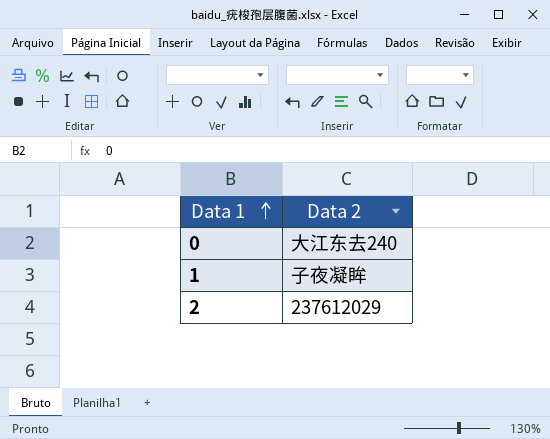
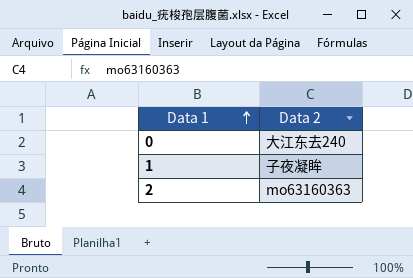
2 | Data 2: 237612029 -> mo63160363

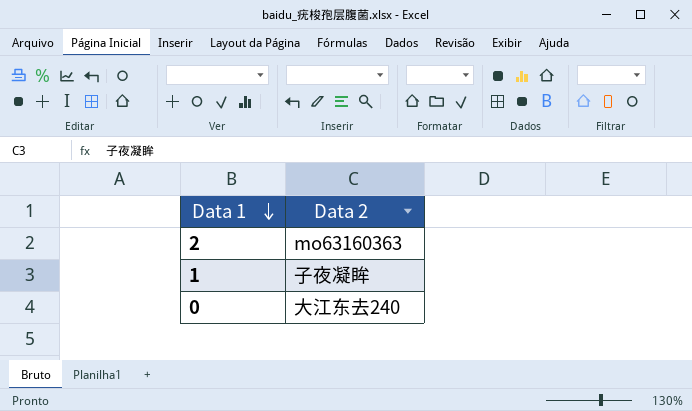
row order: Data 1 ascending -> Data 1 descending

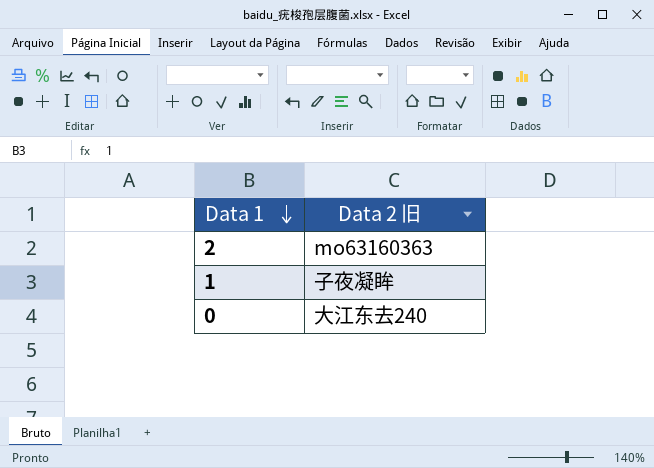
column name: Data 2 -> Data 2 旧

